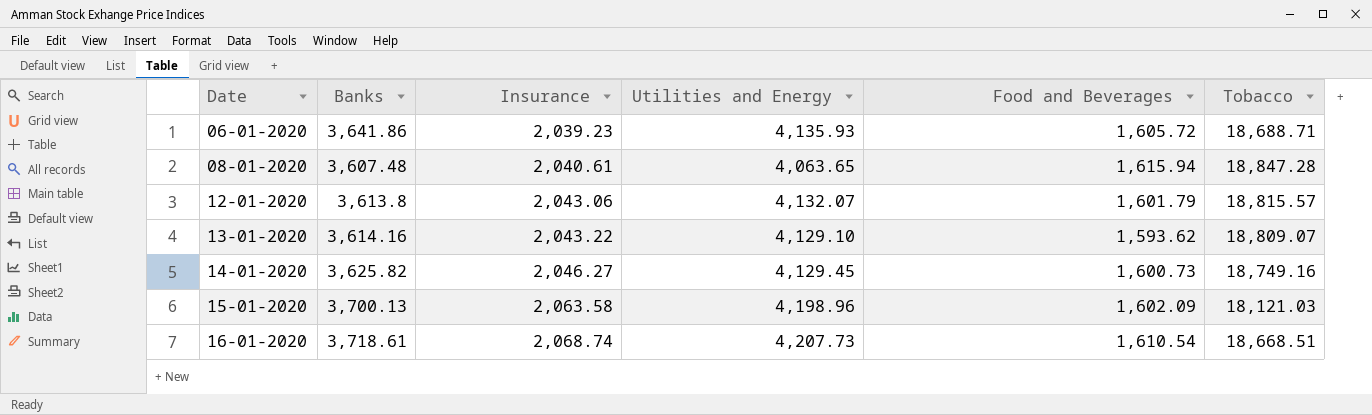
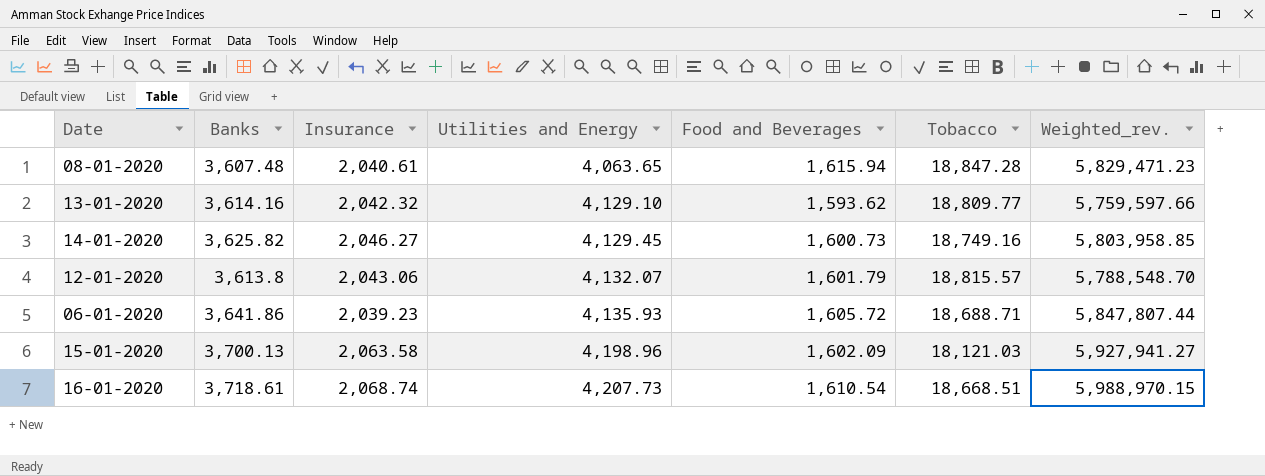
row order: Date ascending -> Utilities and Energy ascending
column Weighted_rev. | formula: none -> [Banks] * [Food and Beverages]
13-01-2020 | Insurance: 2,043.22 -> 2,042.32
13-01-2020 | Tobacco: 18,809.07 -> 18,809.77

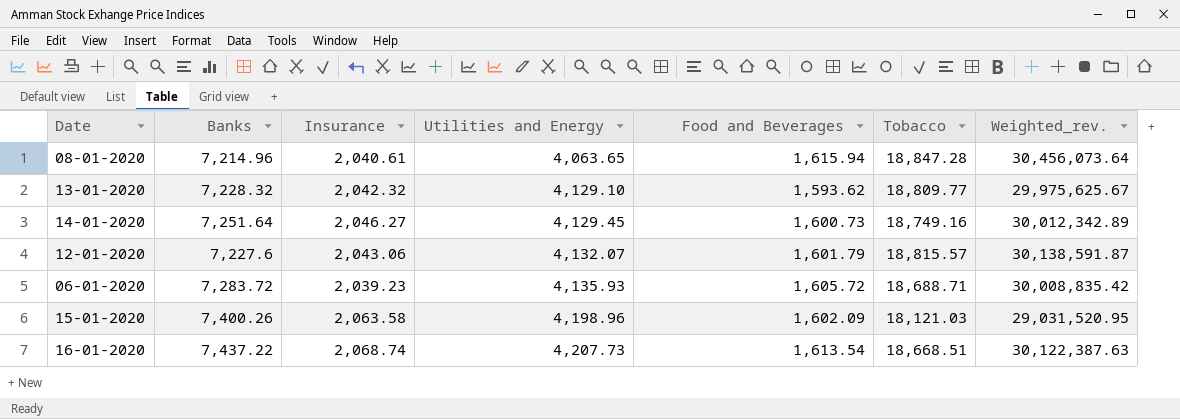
column Weighted_rev. | formula: [Banks] * [Food and Beverages] -> [Food and Beverages] * [Tobacco]
08-01-2020 | Banks: 3,607.48 -> 7,214.96
13-01-2020 | Banks: 3,614.16 -> 7,228.32
14-01-2020 | Banks: 3,625.82 -> 7,251.64
12-01-2020 | Banks: 3,613.8 -> 7,227.6
06-01-2020 | Banks: 3,641.86 -> 7,283.72
15-01-2020 | Banks: 3,700.13 -> 7,400.26
16-01-2020 | Banks: 3,718.61 -> 7,437.22
16-01-2020 | Food and Beverages: 1,610.54 -> 1,613.54

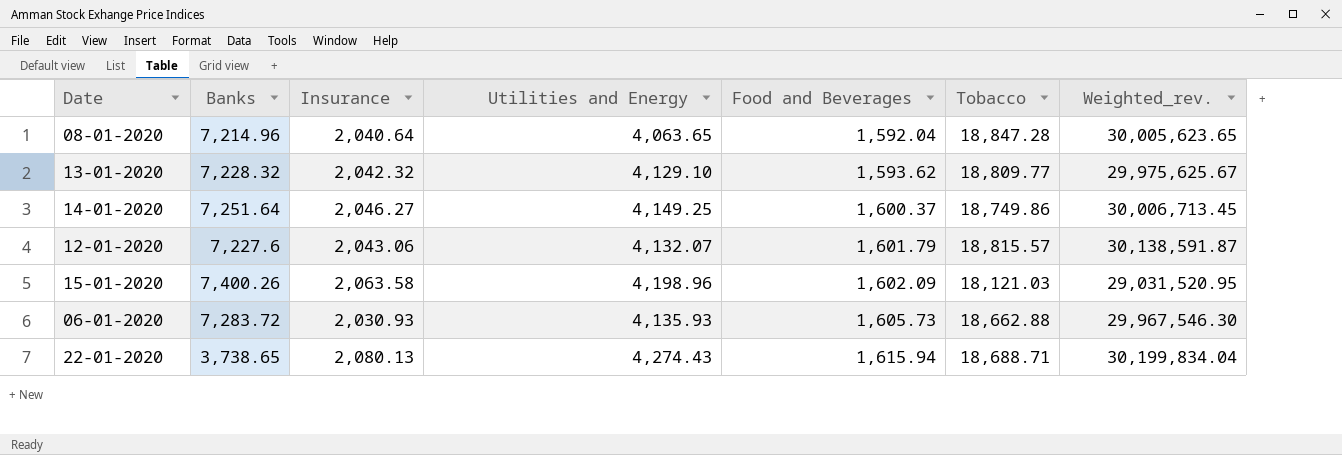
row order: Utilities and Energy ascending -> Food and Beverages ascending
row 16-01-2020: 7,437.22 | 2,068.74 | 4,207.73 | 1,613.54 | 18,668.51 | 30,122,387.63 -> none
08-01-2020 | Insurance: 2,040.61 -> 2,040.64
08-01-2020 | Food and Beverages: 1,615.94 -> 1,592.04
08-01-2020 | Weighted_rev.: 30,456,073.64 -> 30,005,623.65
14-01-2020 | Utilities and Energy: 4,129.45 -> 4,149.25
14-01-2020 | Food and Beverages: 1,600.73 -> 1,600.37
14-01-2020 | Tobacco: 18,749.16 -> 18,749.86
14-01-2020 | Weighted_rev.: 30,012,342.89 -> 30,006,713.45
06-01-2020 | Insurance: 2,039.23 -> 2,030.93
06-01-2020 | Food and Beverages: 1,605.72 -> 1,605.73
06-01-2020 | Tobacco: 18,688.71 -> 18,662.88
06-01-2020 | Weighted_rev.: 30,008,835.42 -> 29,967,546.30
row 22-01-2020: none -> 3,738.65 | 2,080.13 | 4,274.43 | 1,615.94 | 18,688.71 | 30,199,834.04

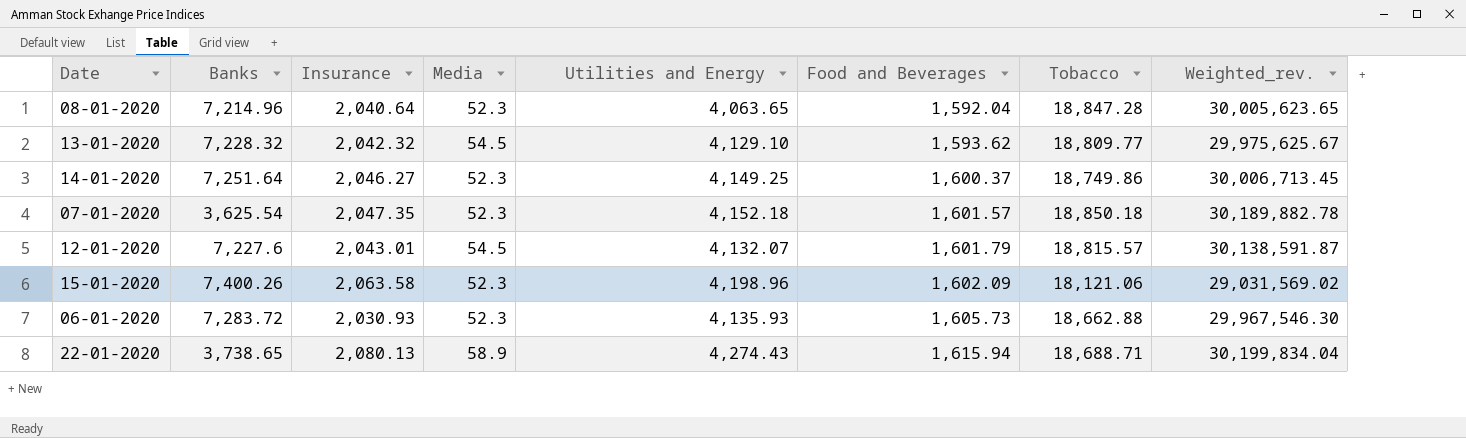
column Media | position: none -> 4
row 07-01-2020: none -> 3,625.54 | 2,047.35 | 52.3 | 4,152.18 | 1,601.57 | 18,850.18 | 30,189,882.78
12-01-2020 | Insurance: 2,043.06 -> 2,043.01
15-01-2020 | Tobacco: 18,121.03 -> 18,121.06
15-01-2020 | Weighted_rev.: 29,031,520.95 -> 29,031,569.02

